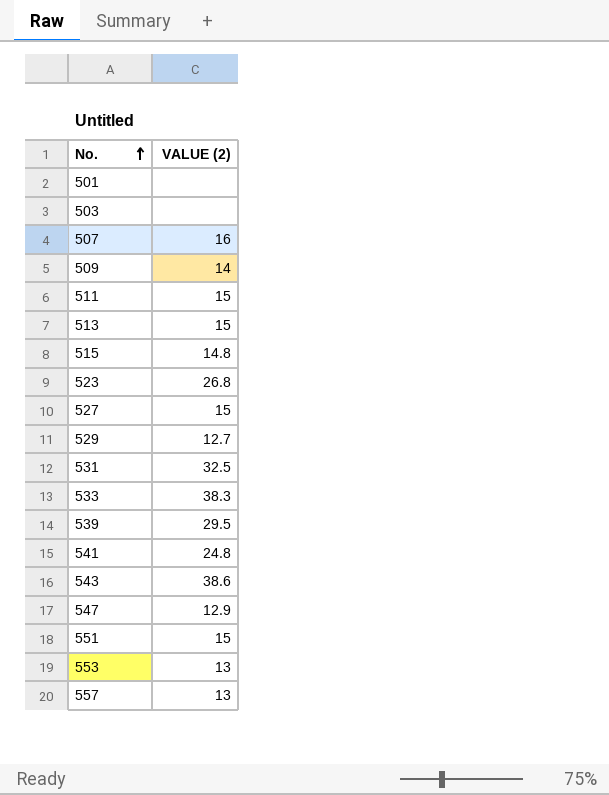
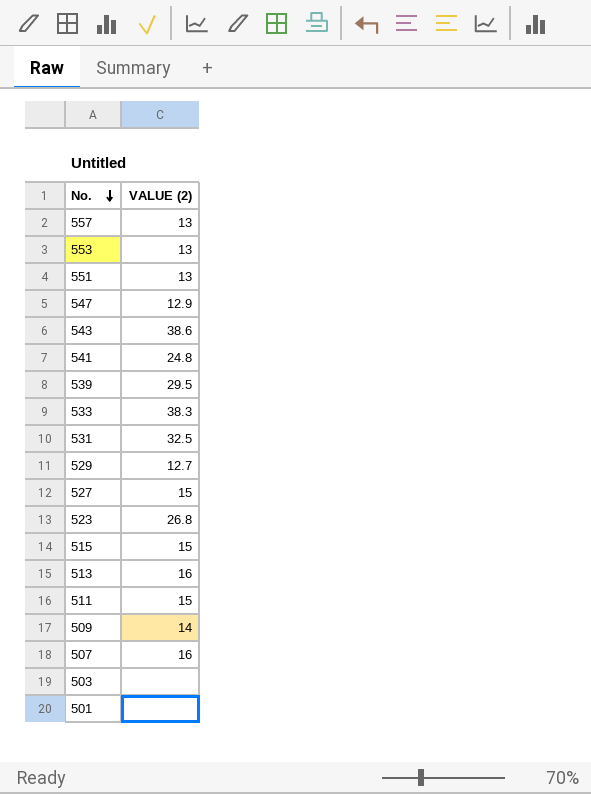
row order: No. ascending -> No. descending
551 | VALUE (2): 15 -> 13
515 | VALUE (2): 14.8 -> 15
513 | VALUE (2): 15 -> 16

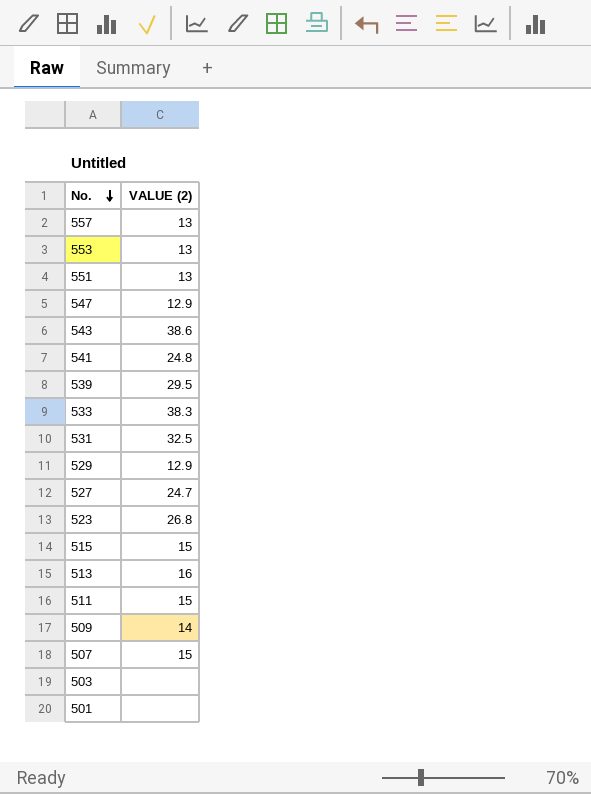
529 | VALUE (2): 12.7 -> 12.9
527 | VALUE (2): 15 -> 24.7
507 | VALUE (2): 16 -> 15

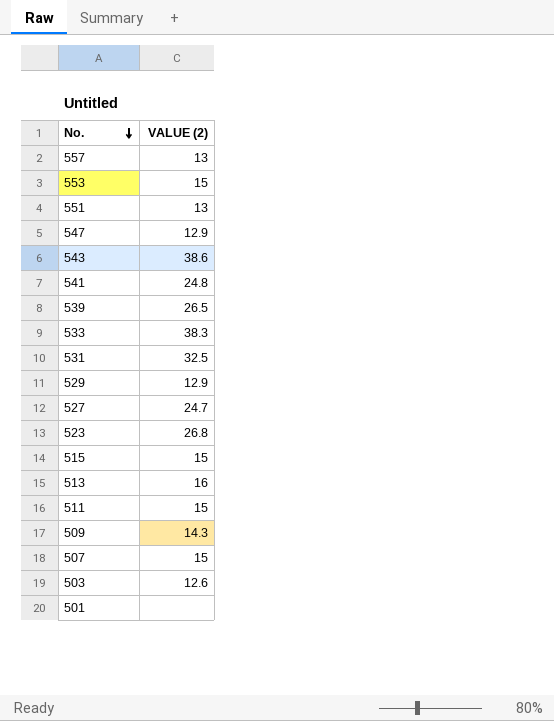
553 | VALUE (2): 13 -> 15
539 | VALUE (2): 29.5 -> 26.5
509 | VALUE (2): 14 -> 14.3
503 | VALUE (2): none -> 12.6

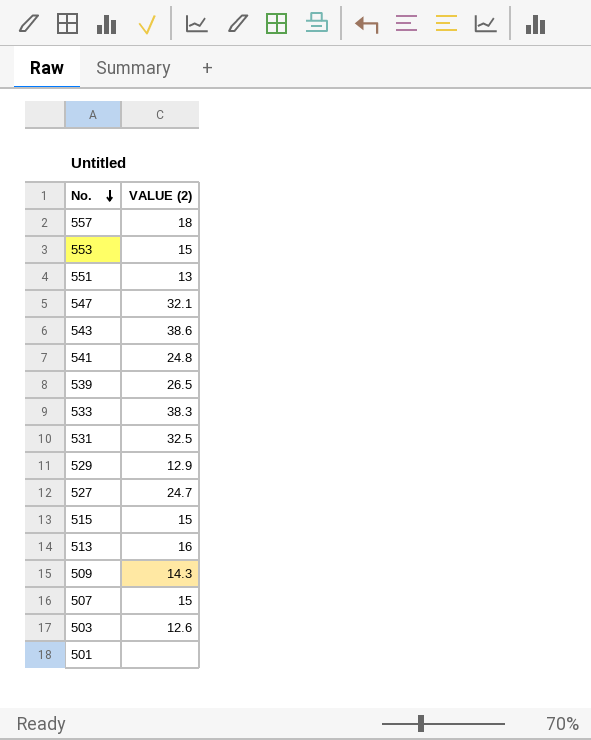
row 523: 26.8 -> none
row 511: 15 -> none
557 | VALUE (2): 13 -> 18
547 | VALUE (2): 12.9 -> 32.1

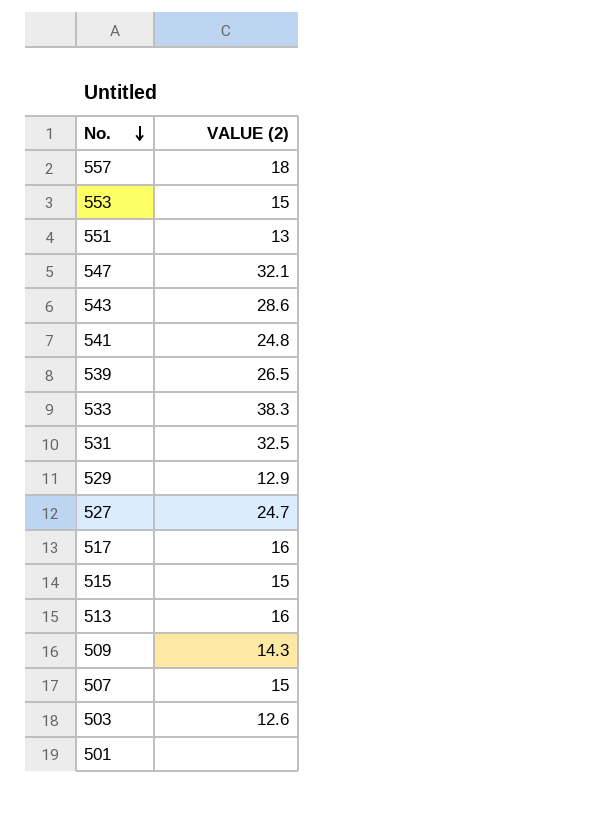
543 | VALUE (2): 38.6 -> 28.6
row 517: none -> 16

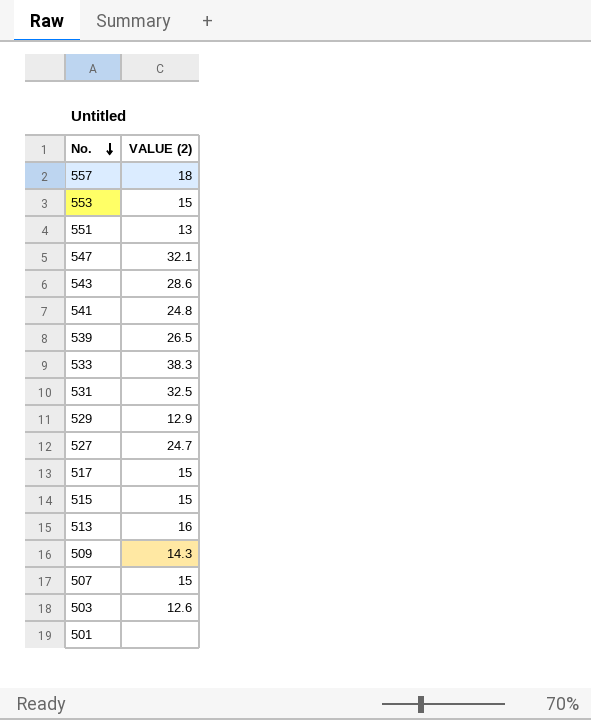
517 | VALUE (2): 16 -> 15

